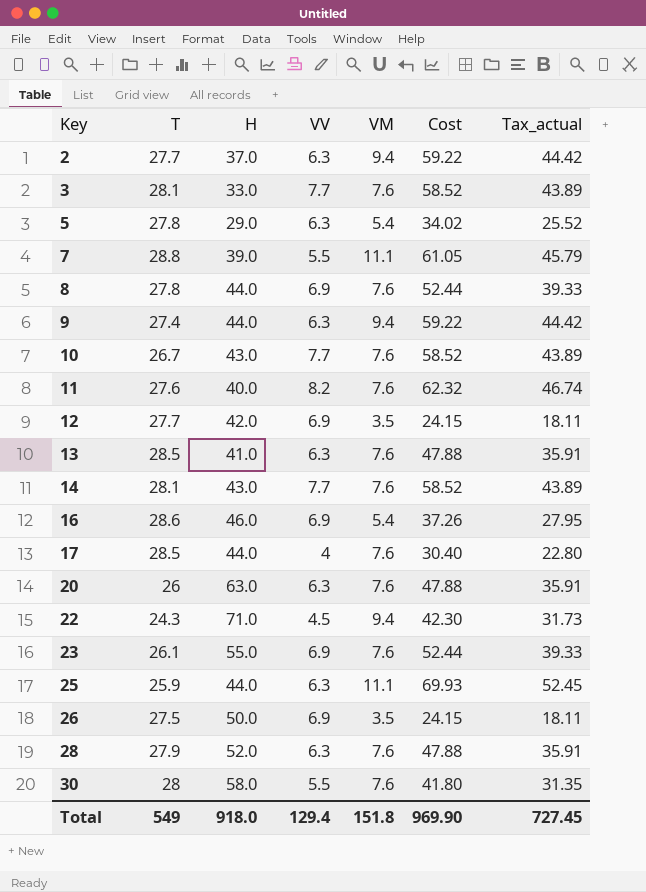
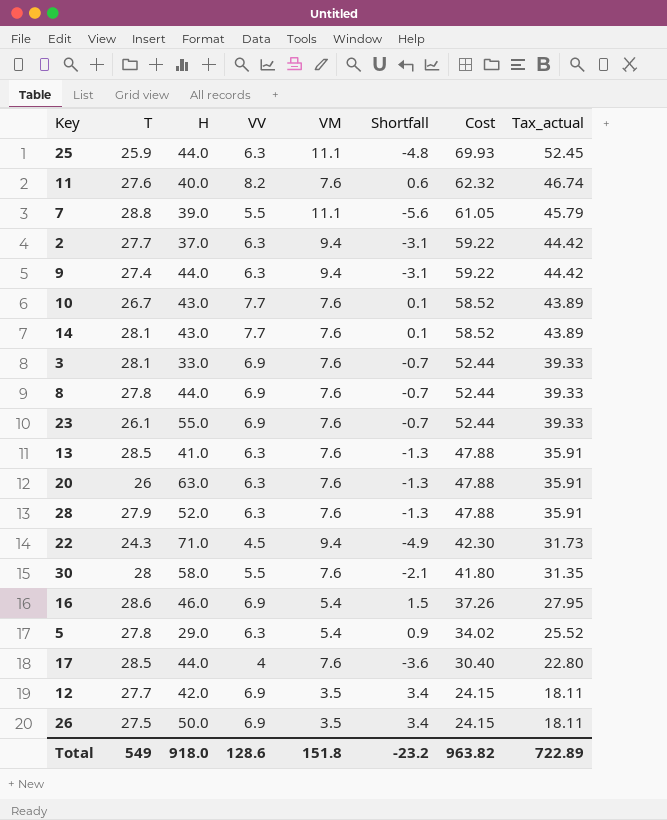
row order: Key ascending -> Cost descending
column Shortfall | formula: none -> [VV] - [VM]
3 | VV: 7.7 -> 6.9
3 | Cost: 58.52 -> 52.44
3 | Tax_actual: 43.89 -> 39.33
Total | VV: 129.4 -> 128.6
Total | Cost: 969.90 -> 963.82
Total | Tax_actual: 727.45 -> 722.89

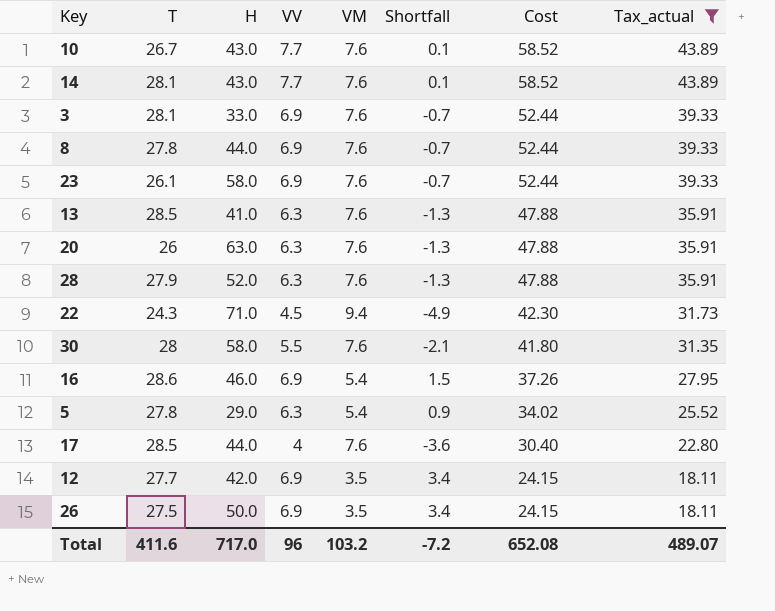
filter: none -> Tax_actual <= 43.89
23 | H: 55.0 -> 58.0
Total | T: 549 -> 411.6
Total | H: 918.0 -> 717.0
Total | VV: 128.6 -> 96
Total | VM: 151.8 -> 103.2
Total | Shortfall: -23.2 -> -7.2
Total | Cost: 963.82 -> 652.08
Total | Tax_actual: 722.89 -> 489.07

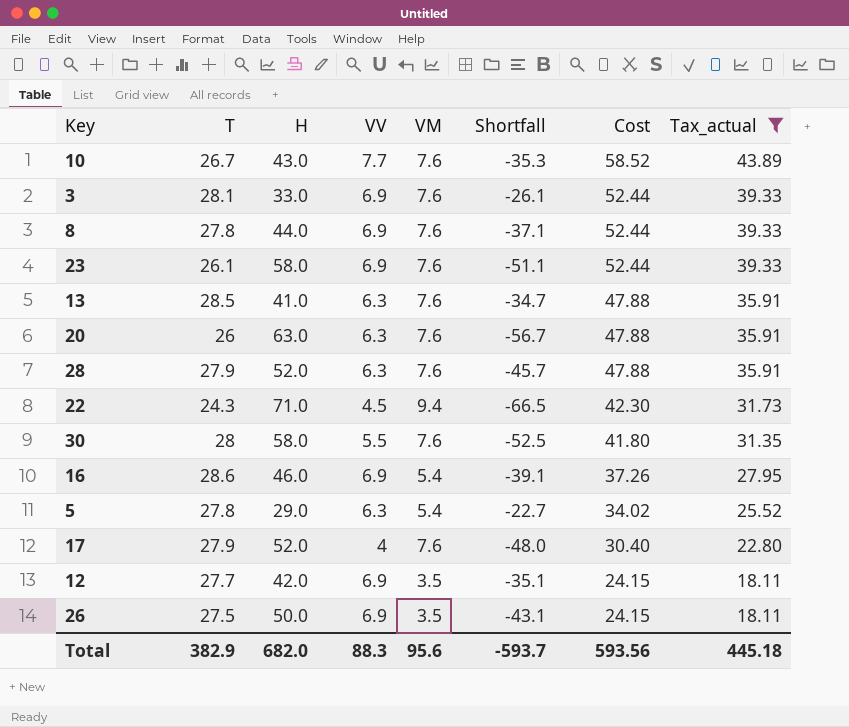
column Shortfall | formula: [VV] - [VM] -> [VV] - [H]
row 14: 28.1 | 43.0 | 7.7 | 7.6 | 0.1 | 58.52 | 43.89 -> none
17 | T: 28.5 -> 27.9
17 | H: 44.0 -> 52.0
Total | T: 411.6 -> 382.9
Total | H: 717.0 -> 682.0
Total | VV: 96 -> 88.3
Total | VM: 103.2 -> 95.6
Total | Shortfall: -7.2 -> -593.7
Total | Cost: 652.08 -> 593.56
Total | Tax_actual: 489.07 -> 445.18

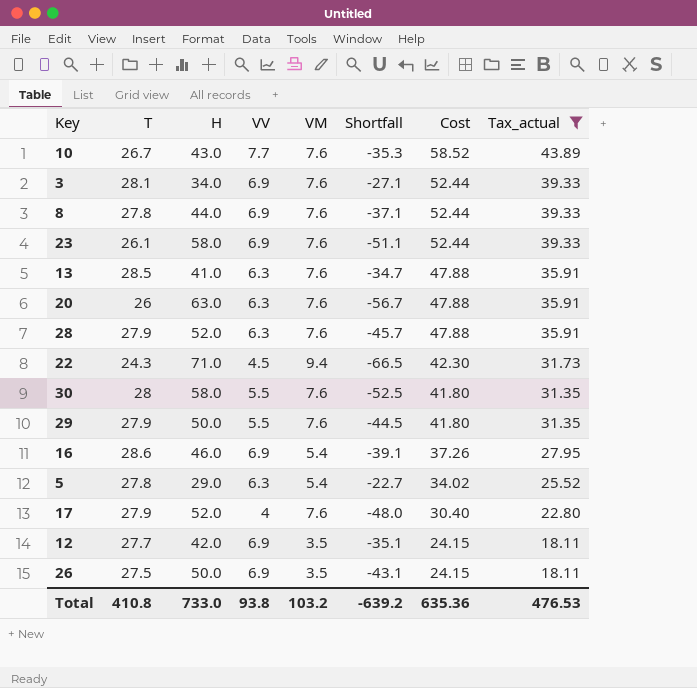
3 | H: 33.0 -> 34.0
3 | Shortfall: -26.1 -> -27.1
row 29: none -> 27.9 | 50.0 | 5.5 | 7.6 | -44.5 | 41.80 | 31.35
Total | T: 382.9 -> 410.8
Total | H: 682.0 -> 733.0
Total | VV: 88.3 -> 93.8
Total | VM: 95.6 -> 103.2
Total | Shortfall: -593.7 -> -639.2
Total | Cost: 593.56 -> 635.36
Total | Tax_actual: 445.18 -> 476.53

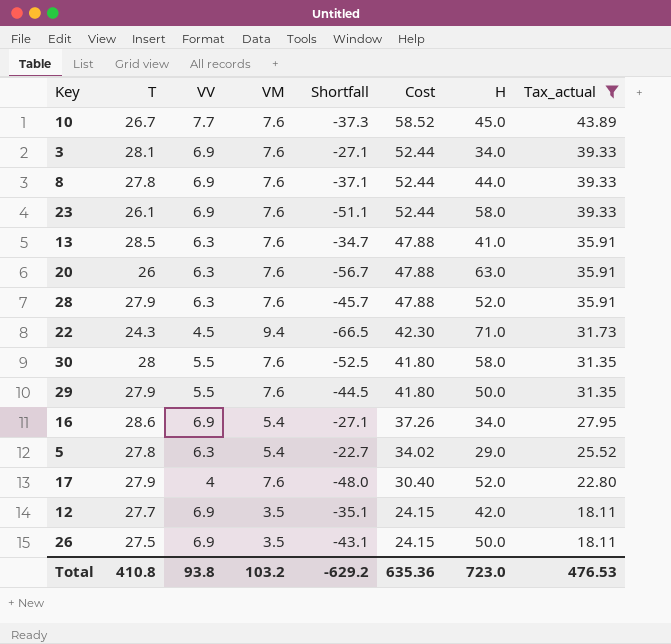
column H | position: 3 -> 7
10 | Shortfall: -35.3 -> -37.3
10 | H: 43.0 -> 45.0
16 | Shortfall: -39.1 -> -27.1
16 | H: 46.0 -> 34.0
Total | Shortfall: -639.2 -> -629.2
Total | H: 733.0 -> 723.0

